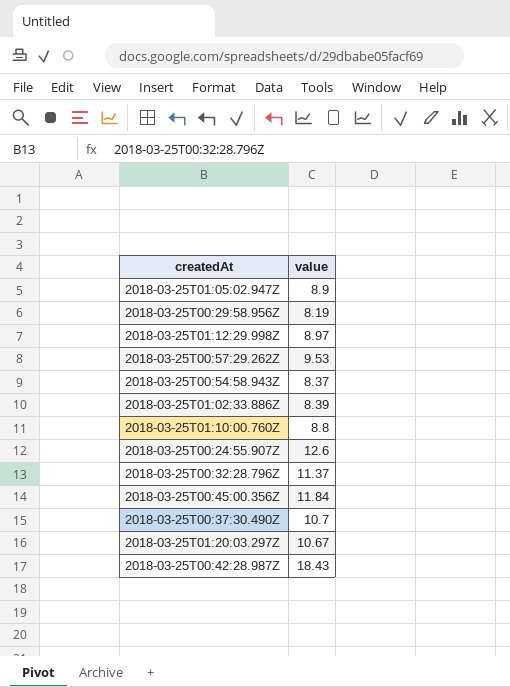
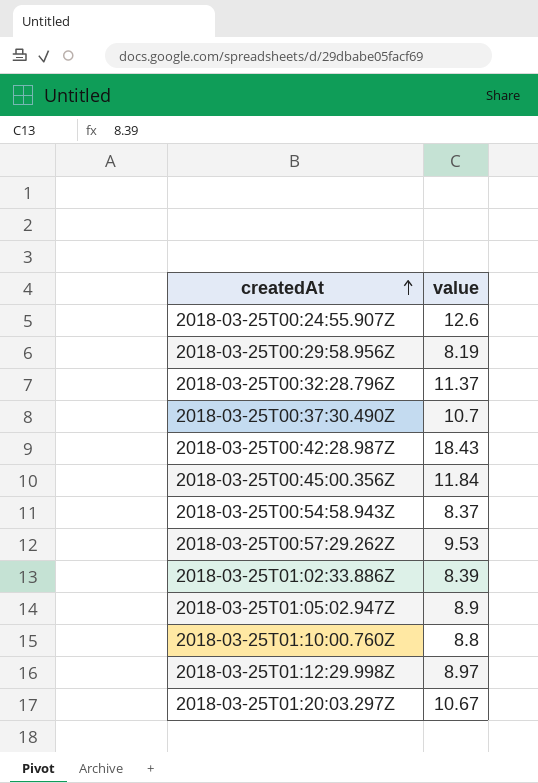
row order: none -> createdAt ascending

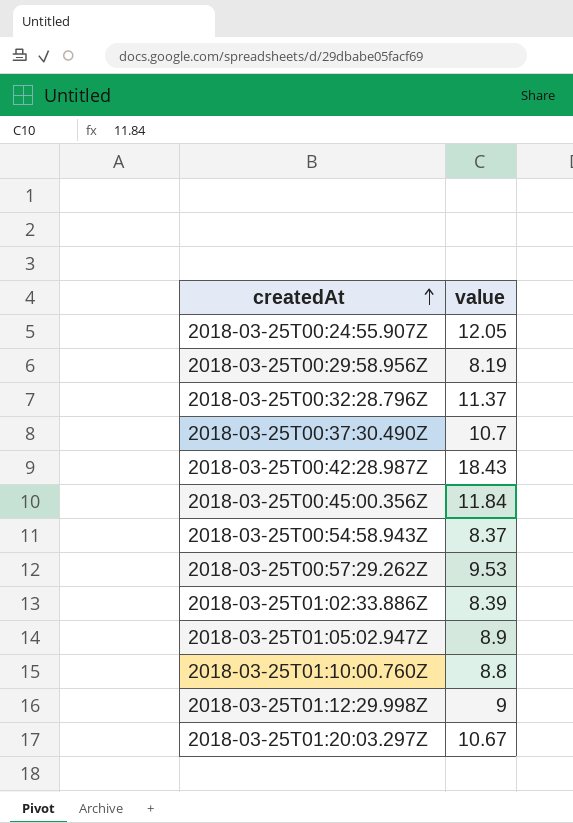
2018-03-25T00:24:55.907Z | value: 12.6 -> 12.05
2018-03-25T01:12:29.998Z | value: 8.97 -> 9

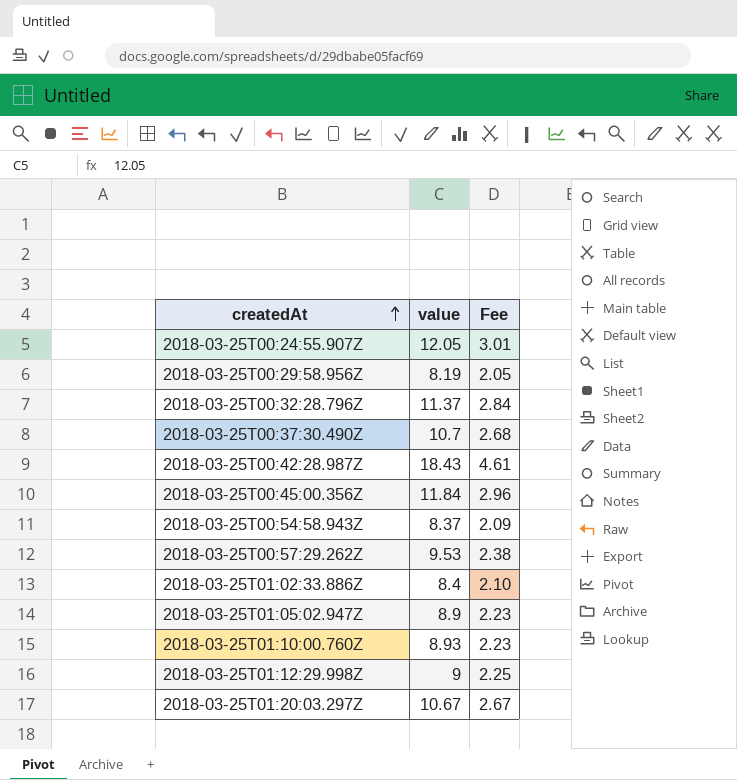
column Fee | formula: none -> [value] * 0.25
2018-03-25T01:02:33.886Z | value: 8.39 -> 8.4
2018-03-25T01:10:00.760Z | value: 8.8 -> 8.93

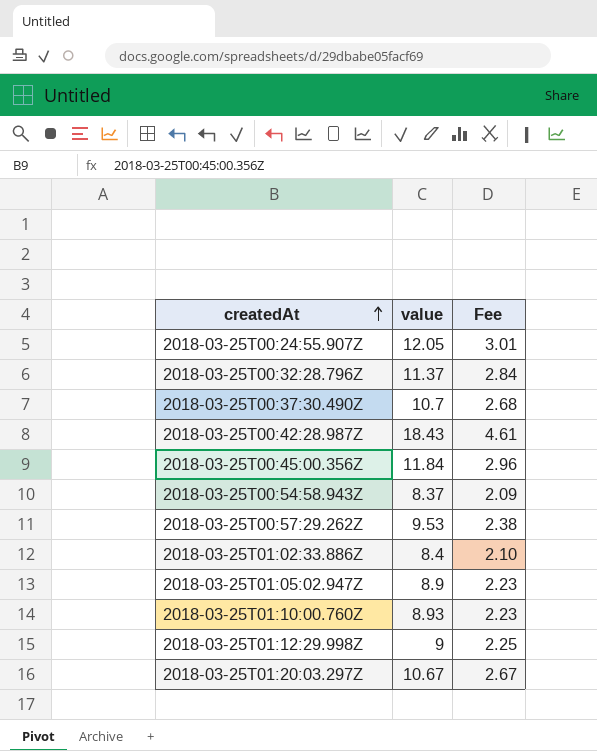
row 2018-03-25T00:29:58.956Z: 8.19 | 2.05 -> none

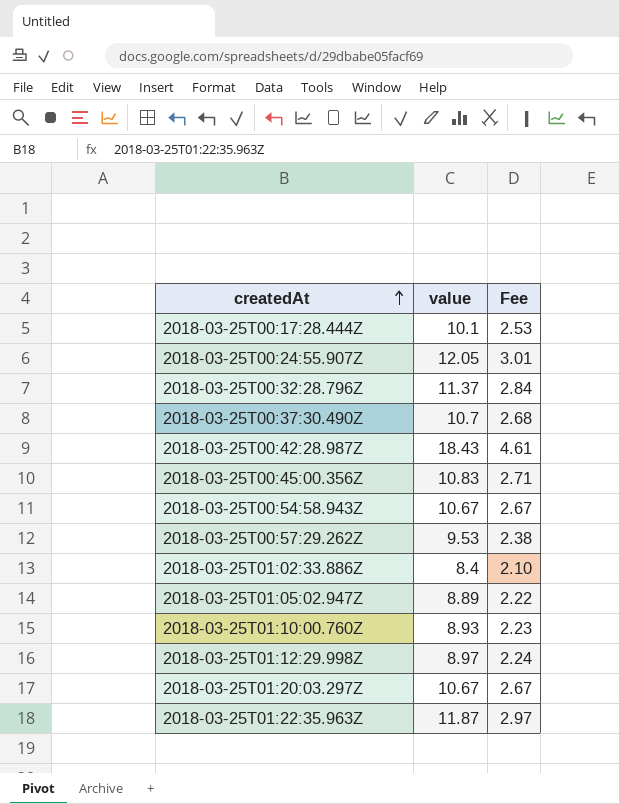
row 2018-03-25T00:17:28.444Z: none -> 10.1 | 2.53
2018-03-25T00:45:00.356Z | value: 11.84 -> 10.83
2018-03-25T00:45:00.356Z | Fee: 2.96 -> 2.71
2018-03-25T00:54:58.943Z | value: 8.37 -> 10.67
2018-03-25T00:54:58.943Z | Fee: 2.09 -> 2.67
2018-03-25T01:05:02.947Z | value: 8.9 -> 8.89
2018-03-25T01:05:02.947Z | Fee: 2.23 -> 2.22
2018-03-25T01:12:29.998Z | value: 9 -> 8.97
2018-03-25T01:12:29.998Z | Fee: 2.25 -> 2.24
row 2018-03-25T01:22:35.963Z: none -> 11.87 | 2.97

